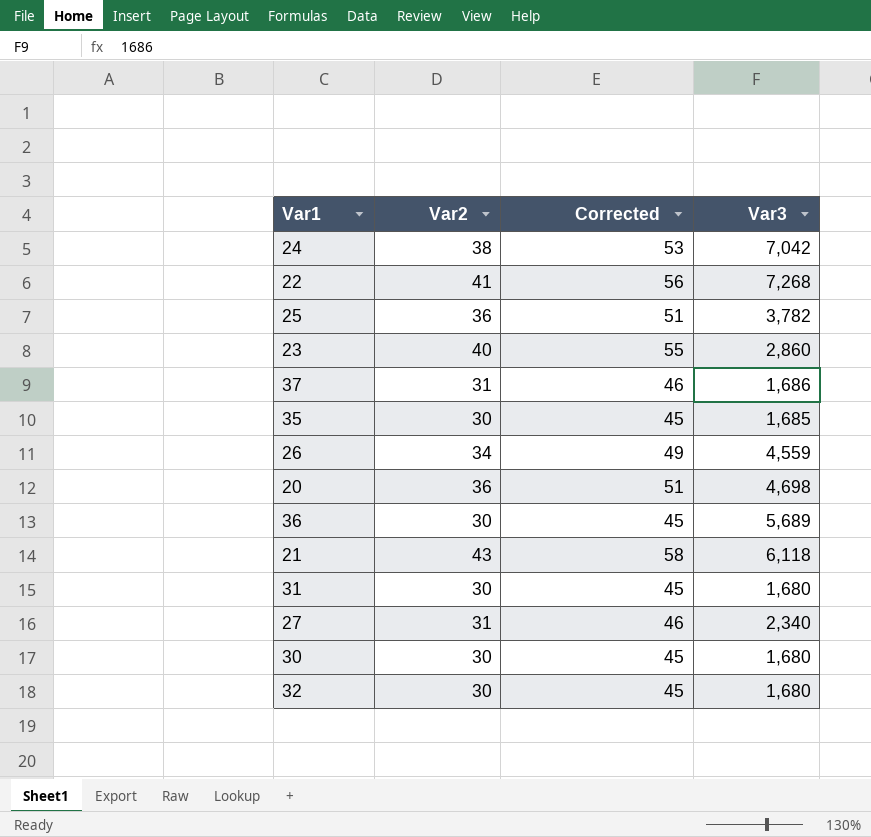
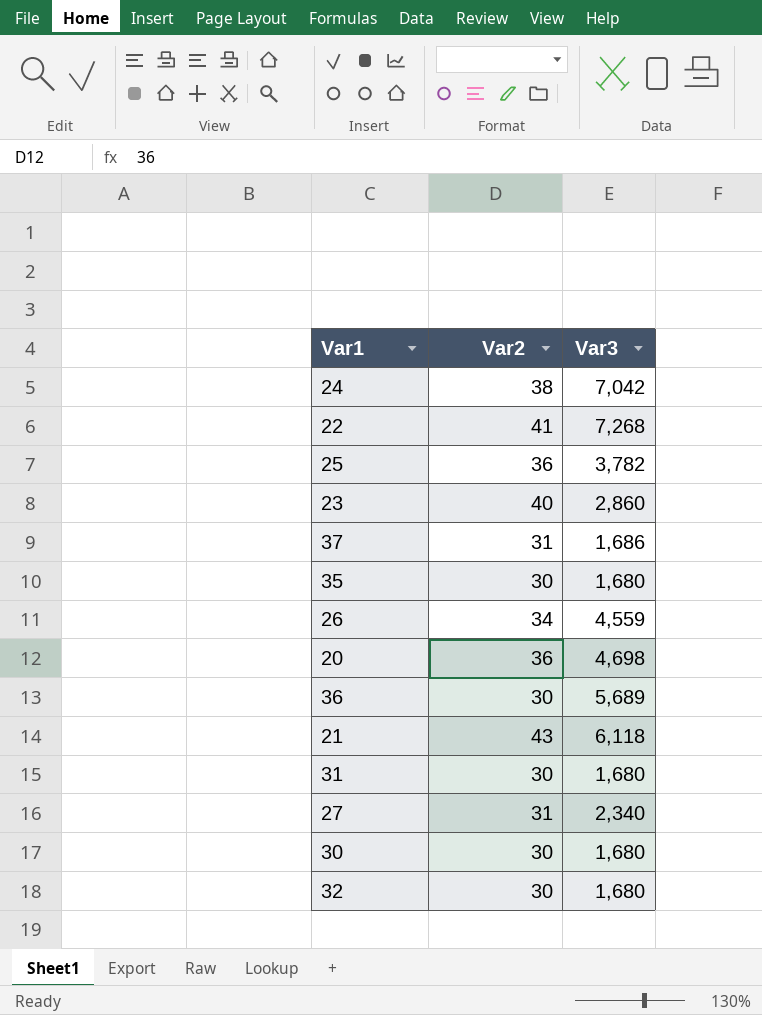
column Corrected | formula: [Var2] + 15 -> none
35 | Var3: 1,685 -> 1,680

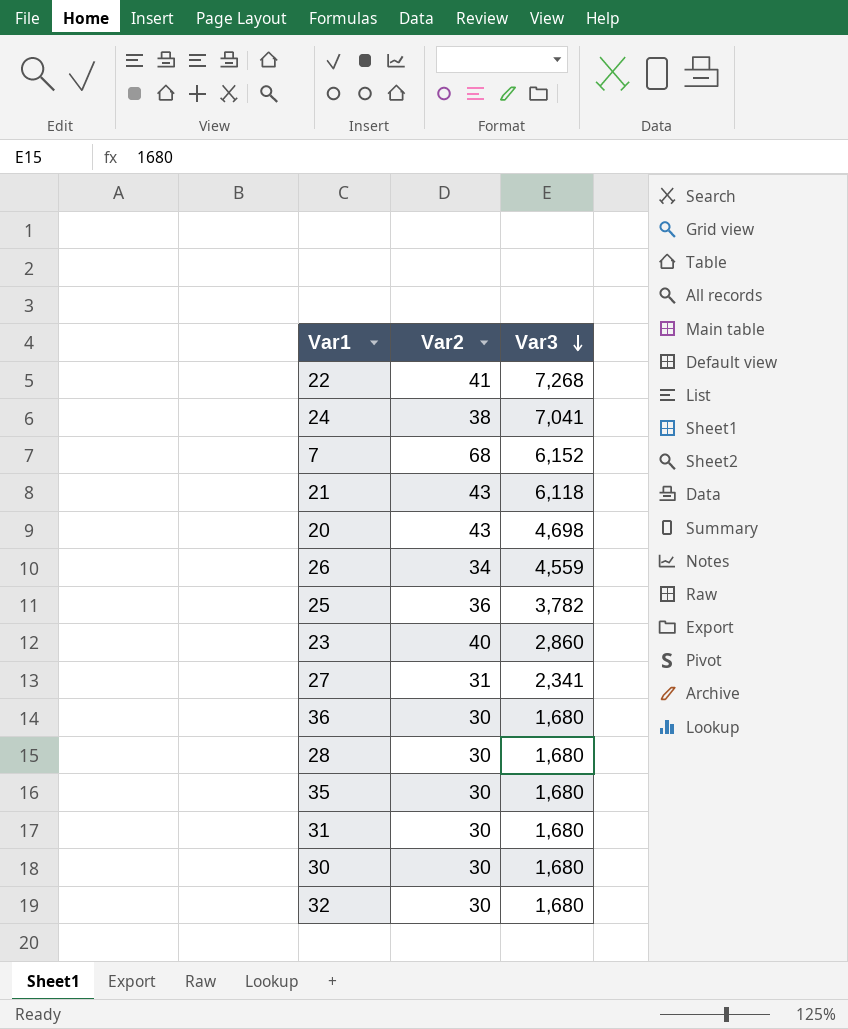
row order: none -> Var3 descending
row 37: 31 | 1,686 -> none
24 | Var3: 7,042 -> 7,041
row 7: none -> 68 | 6,152
20 | Var2: 36 -> 43
27 | Var3: 2,340 -> 2,341
36 | Var3: 5,689 -> 1,680
row 28: none -> 30 | 1,680

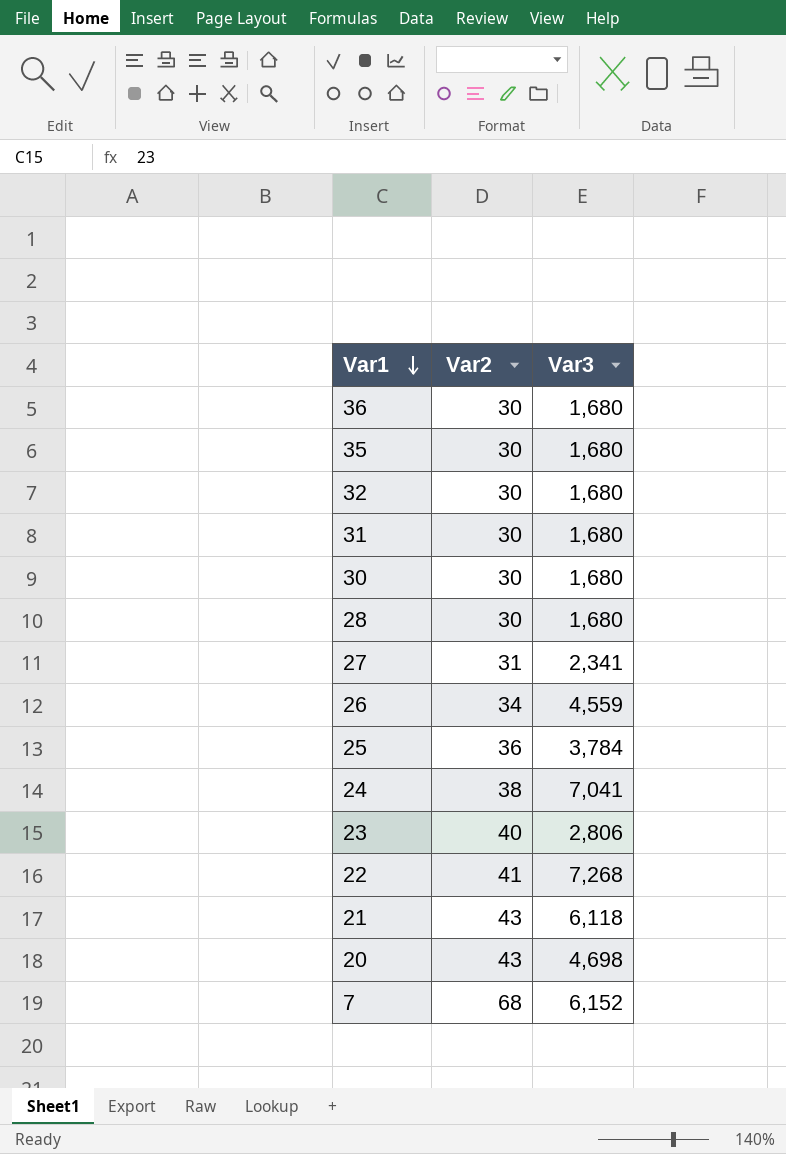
row order: Var3 descending -> Var1 descending
25 | Var3: 3,782 -> 3,784
23 | Var3: 2,860 -> 2,806

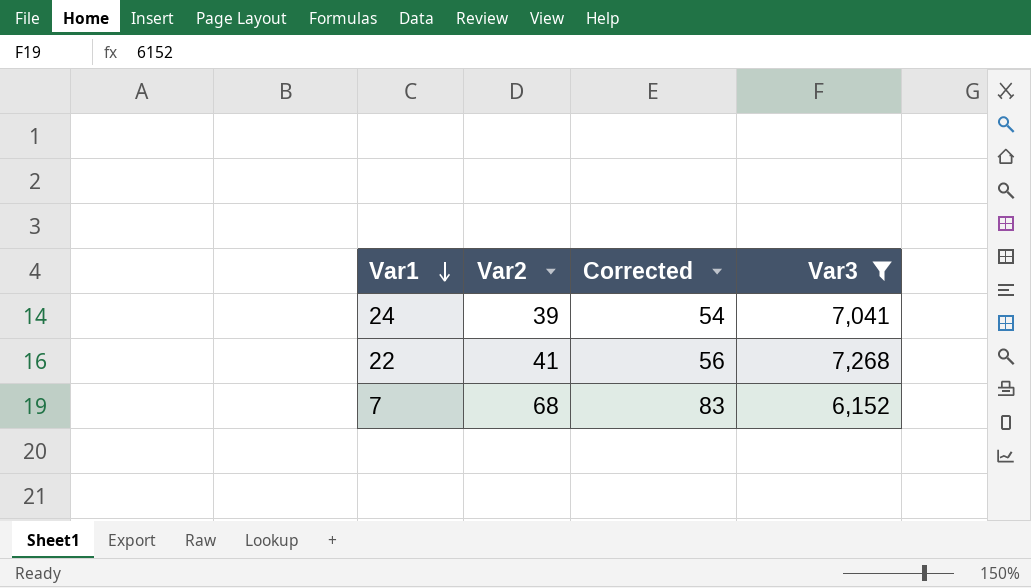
filter: none -> Var3 >= 6,152
column Corrected | formula: none -> [Var2] + 15
24 | Var2: 38 -> 39

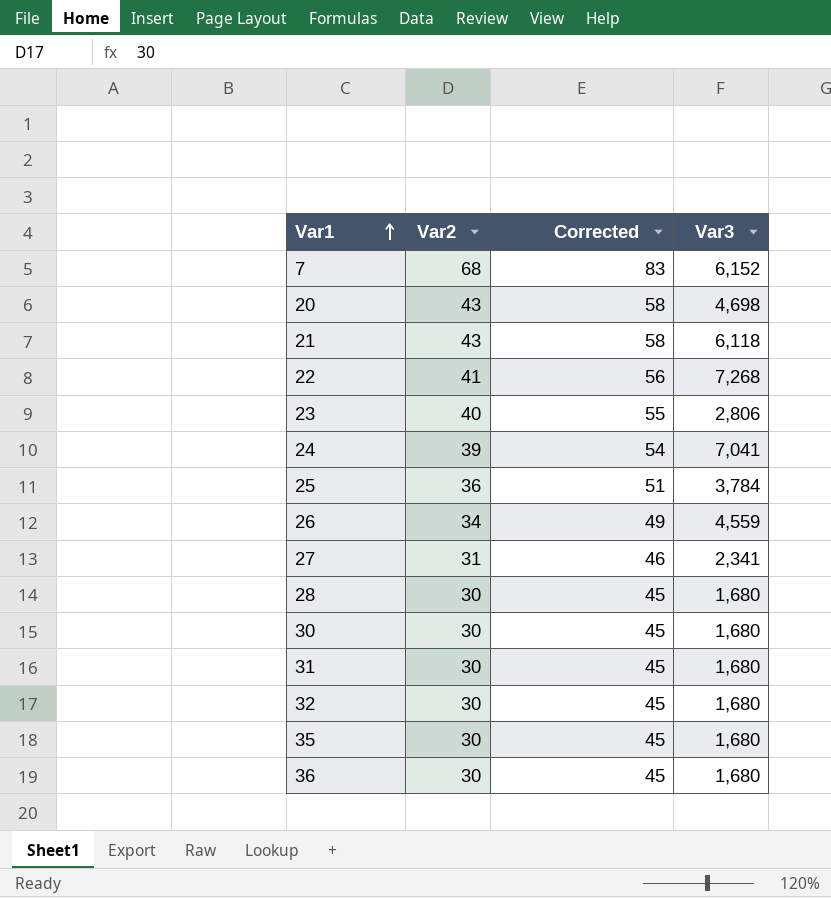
filter: Var3 >= 6,152 -> none
row order: Var1 descending -> Var1 ascending

